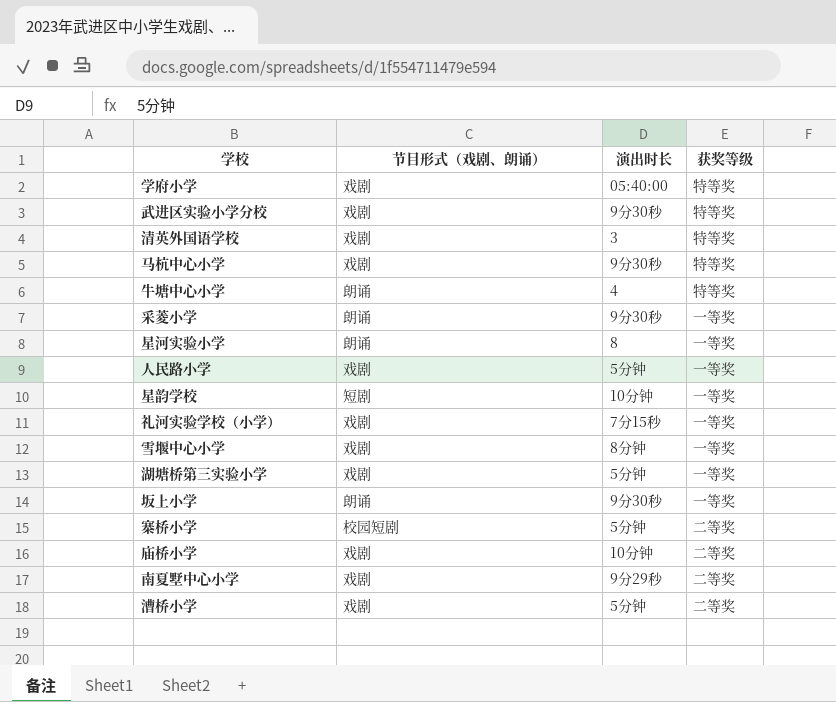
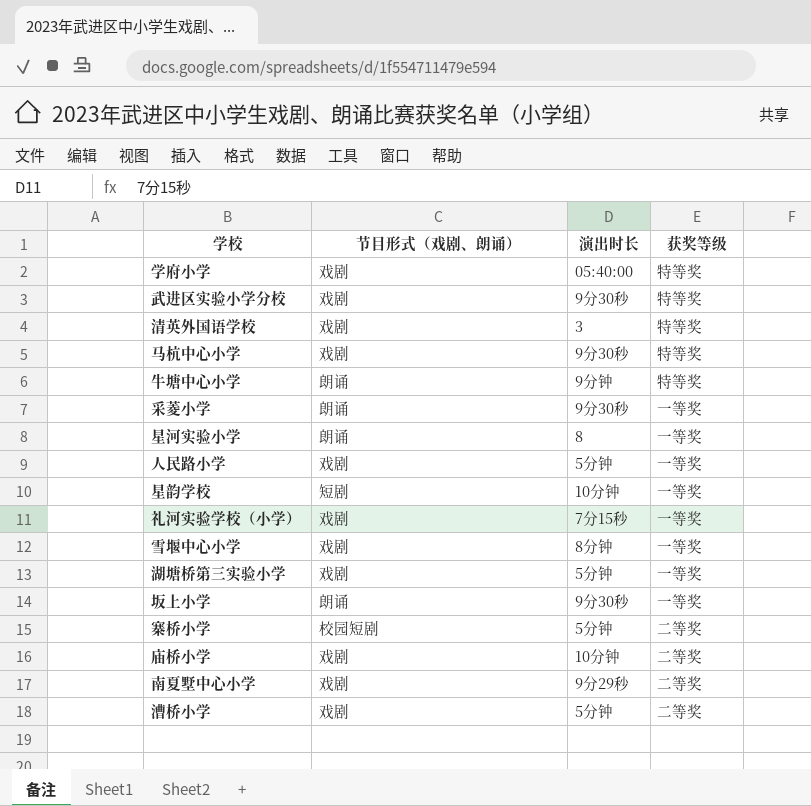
牛塘中心小学 | 演出时长: 4 -> 9分钟

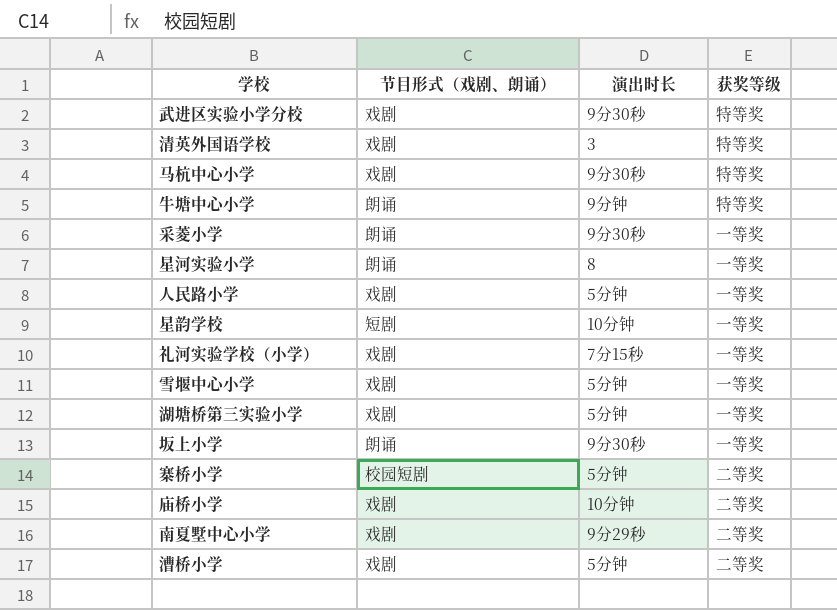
row 学府小学: 戏剧 | 05:40:00 | 特等奖 -> none
雪堰中心小学 | 演出时长: 8分钟 -> 5分钟

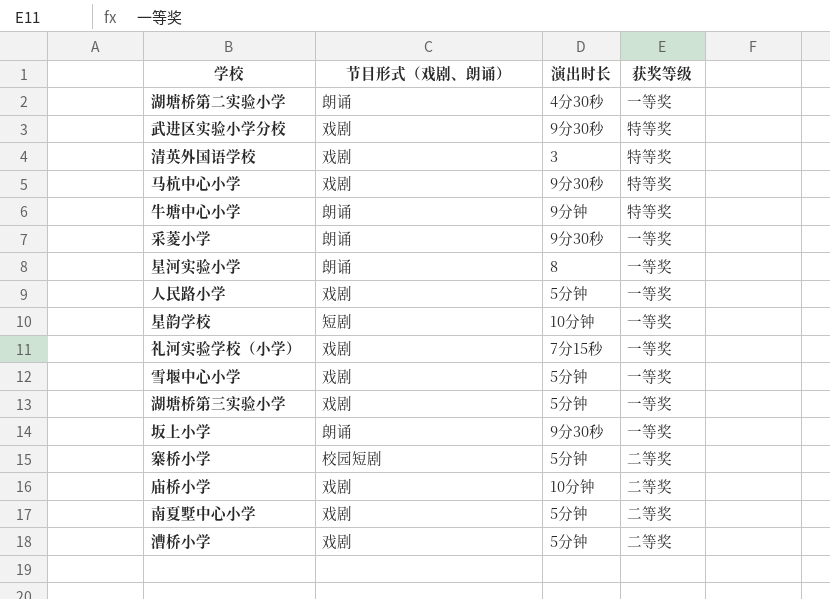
row 湖塘桥第二实验小学: none -> 朗诵 | 4分30秒 | 一等奖
南夏墅中心小学 | 演出时长: 9分29秒 -> 5分钟

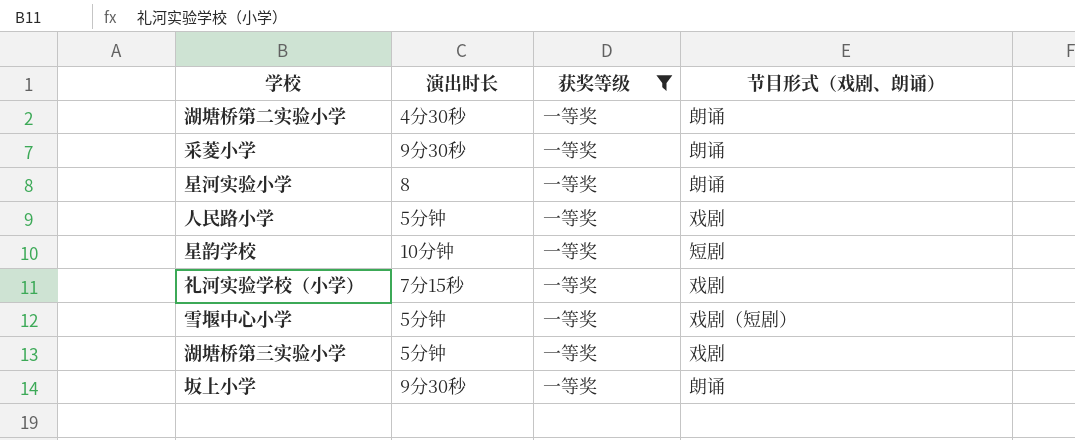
filter: none -> 获奖等级 = 一等奖
column 节目形式（戏剧、朗诵） | position: 2 -> 4
雪堰中心小学 | 节目形式（戏剧、朗诵）: 戏剧 -> 戏剧（短剧）

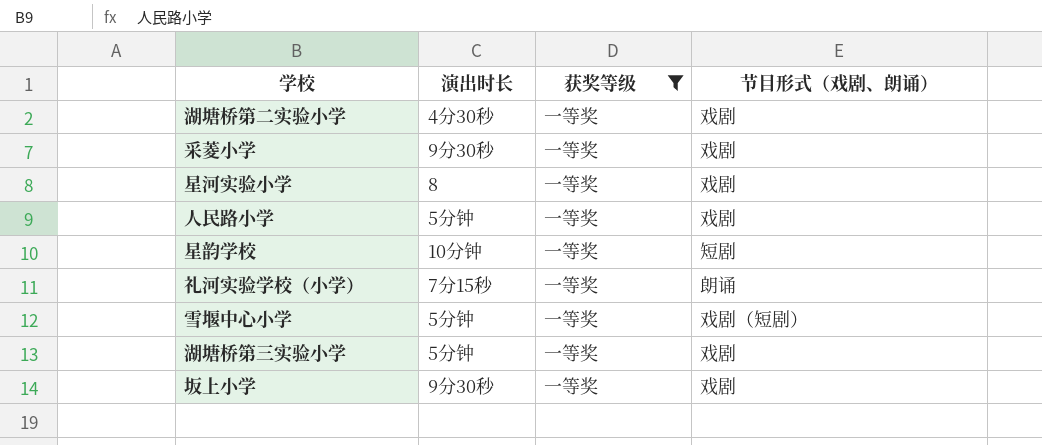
湖塘桥第二实验小学 | 节目形式（戏剧、朗诵）: 朗诵 -> 戏剧
采菱小学 | 节目形式（戏剧、朗诵）: 朗诵 -> 戏剧
星河实验小学 | 节目形式（戏剧、朗诵）: 朗诵 -> 戏剧
礼河实验学校（小学） | 节目形式（戏剧、朗诵）: 戏剧 -> 朗诵
坂上小学 | 节目形式（戏剧、朗诵）: 朗诵 -> 戏剧

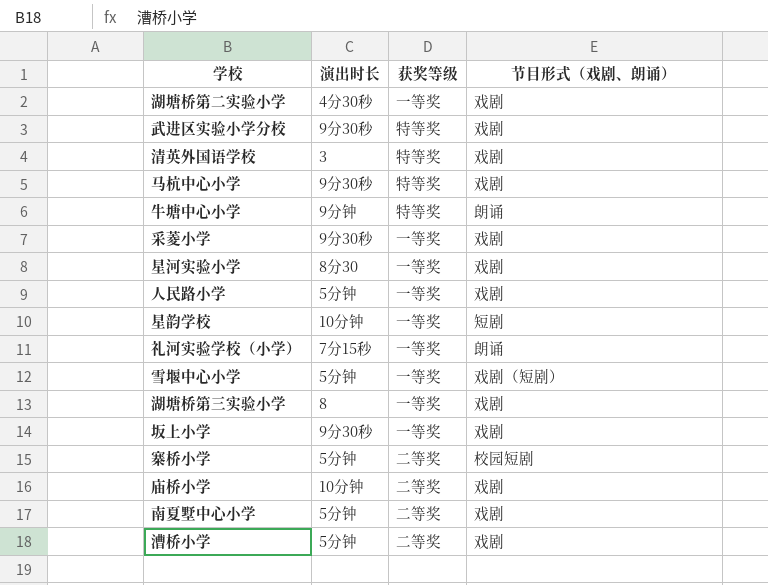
filter: 获奖等级 = 一等奖 -> none
星河实验小学 | 演出时长: 8 -> 8分30
湖塘桥第三实验小学 | 演出时长: 5分钟 -> 8

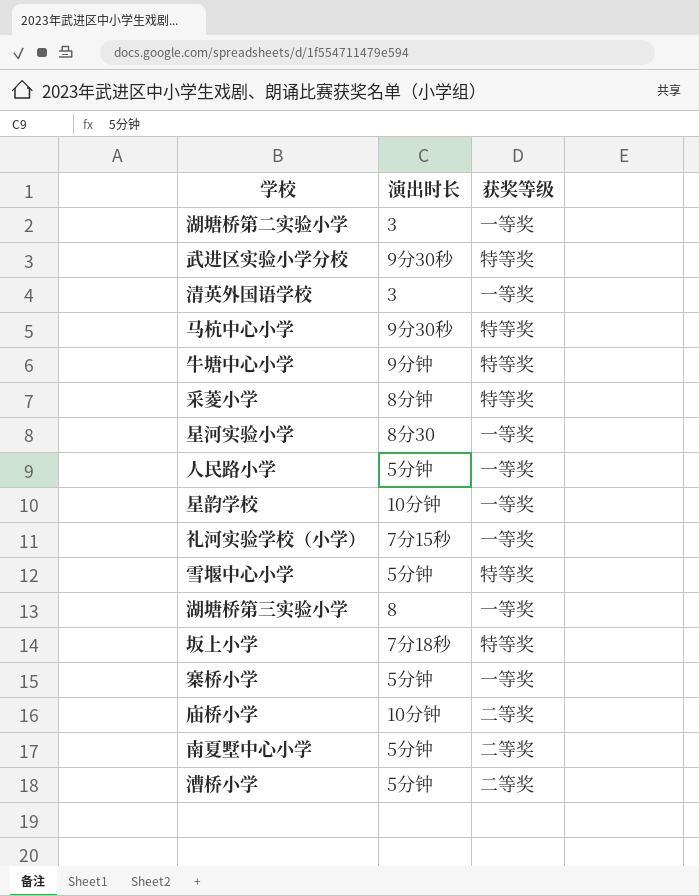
column 节目形式（戏剧、朗诵） | position: 4 -> none
湖塘桥第二实验小学 | 演出时长: 4分30秒 -> 3
清英外国语学校 | 获奖等级: 特等奖 -> 一等奖
采菱小学 | 演出时长: 9分30秒 -> 8分钟
采菱小学 | 获奖等级: 一等奖 -> 特等奖
雪堰中心小学 | 获奖等级: 一等奖 -> 特等奖
坂上小学 | 演出时长: 9分30秒 -> 7分18秒
坂上小学 | 获奖等级: 一等奖 -> 特等奖
寨桥小学 | 获奖等级: 二等奖 -> 一等奖

